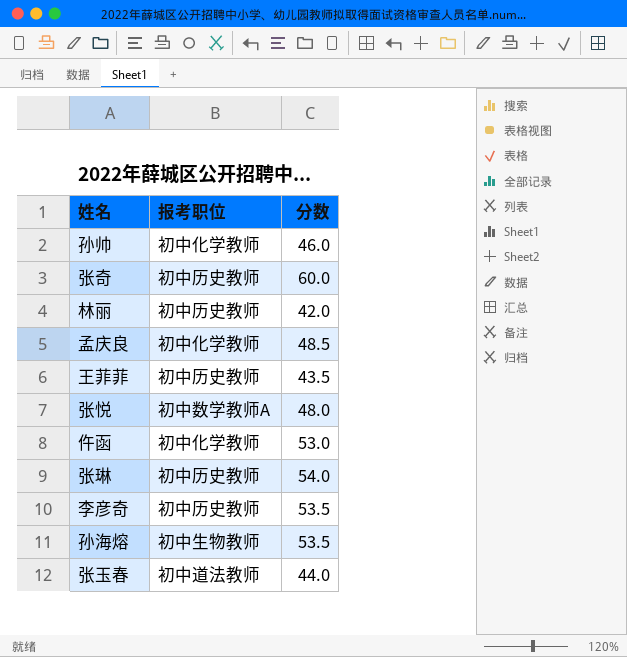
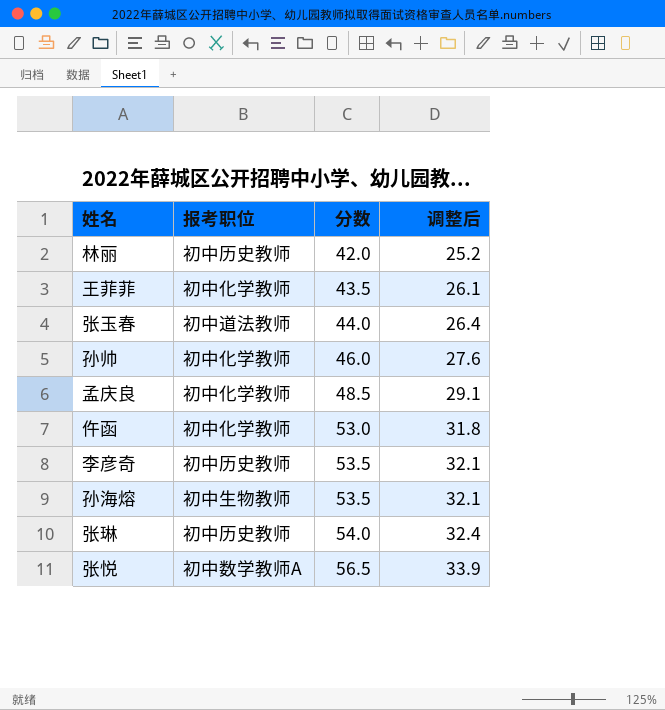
row order: none -> 分数 ascending
column 调整后 | formula: none -> [分数] * 0.6
row 张奇: 初中历史教师 | 60.0 -> none
王菲菲 | 报考职位: 初中历史教师 -> 初中化学教师
张悦 | 分数: 48.0 -> 56.5

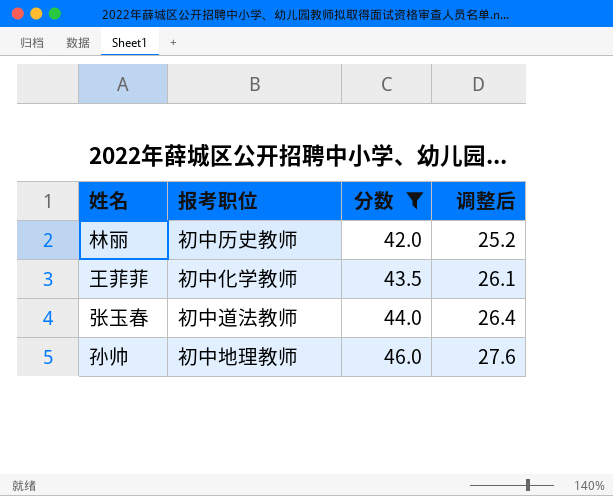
filter: none -> 分数 <= 46.0
孙帅 | 报考职位: 初中化学教师 -> 初中地理教师

